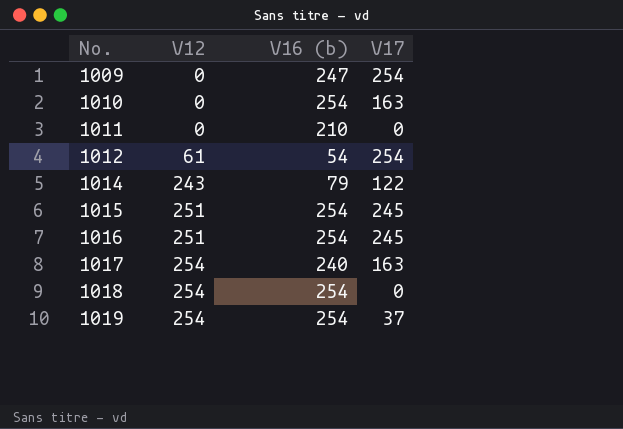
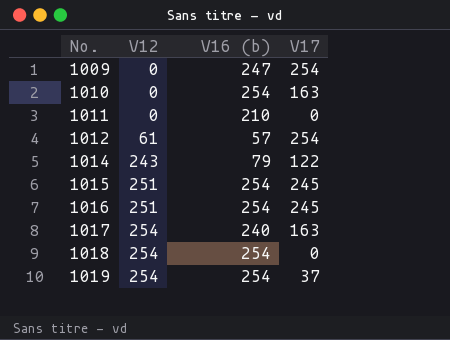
1012 | V16 (b): 54 -> 57

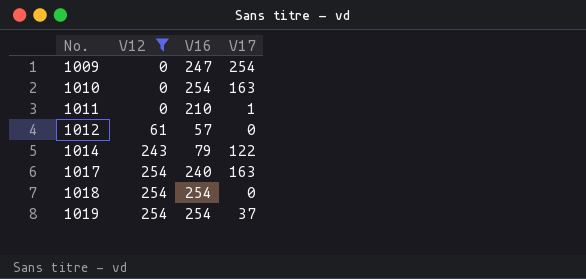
filter: none -> V12 != 251
column name: V16 (b) -> V16
1011 | V17: 0 -> 1
1012 | V17: 254 -> 0

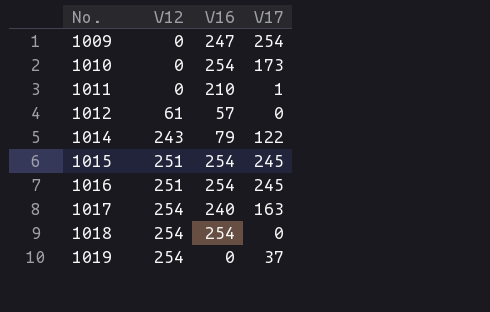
filter: V12 != 251 -> none
1010 | V17: 163 -> 173
1019 | V16: 254 -> 0

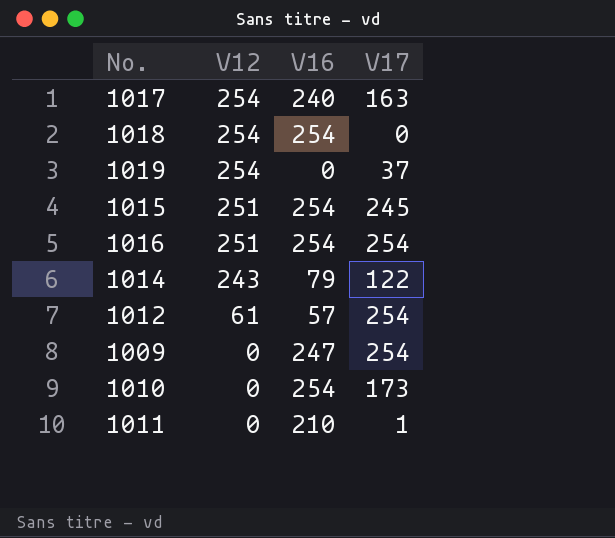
row order: No. ascending -> V12 descending
1016 | V17: 245 -> 254
1012 | V17: 0 -> 254

